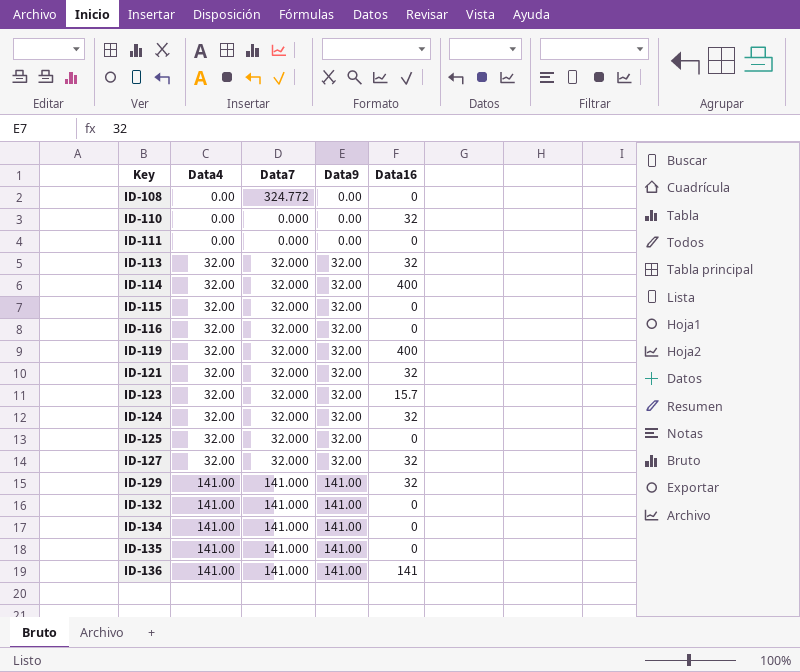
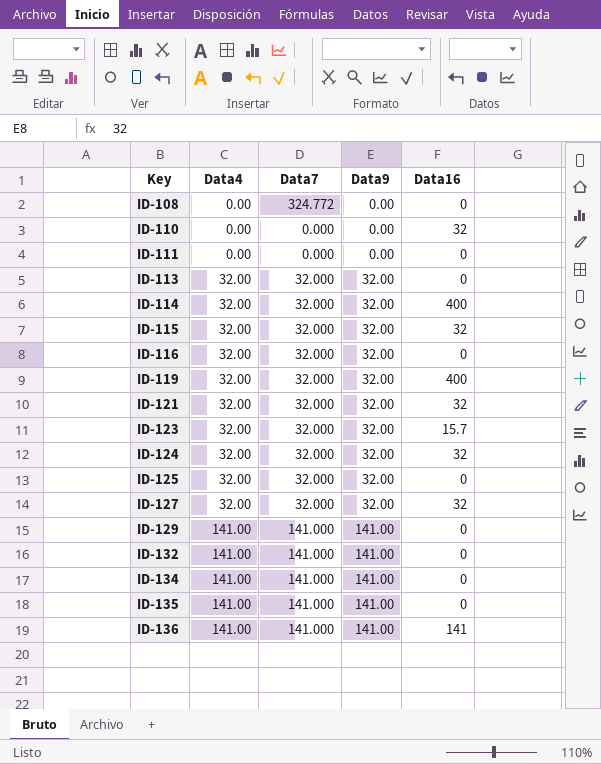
ID-113 | Data16: 32 -> 0
ID-115 | Data16: 0 -> 32
ID-129 | Data16: 32 -> 0

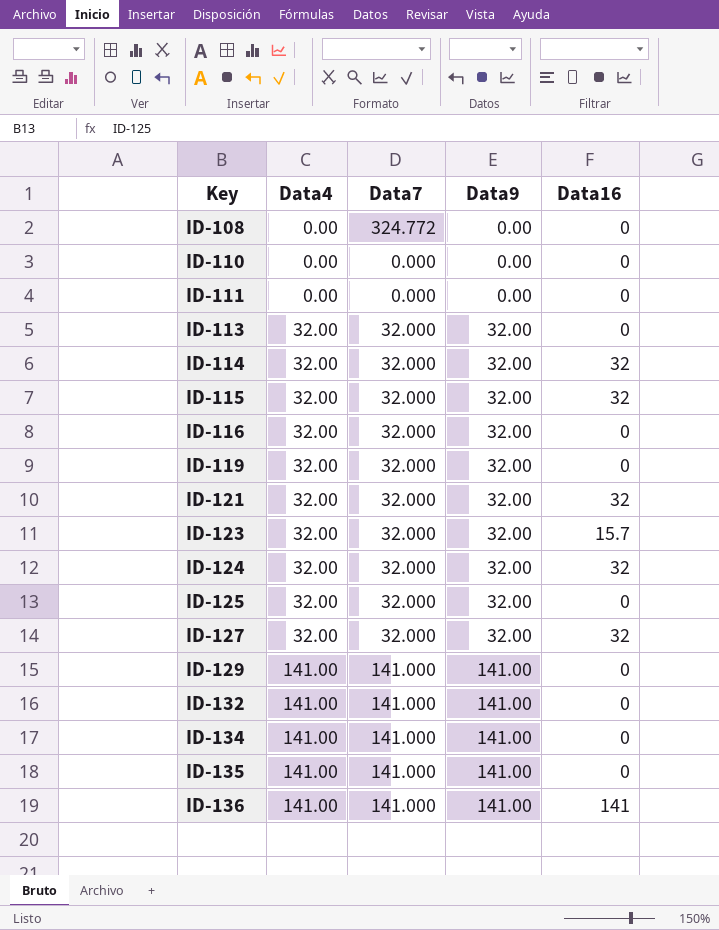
ID-110 | Data16: 32 -> 0
ID-114 | Data16: 400 -> 32
ID-119 | Data16: 400 -> 0

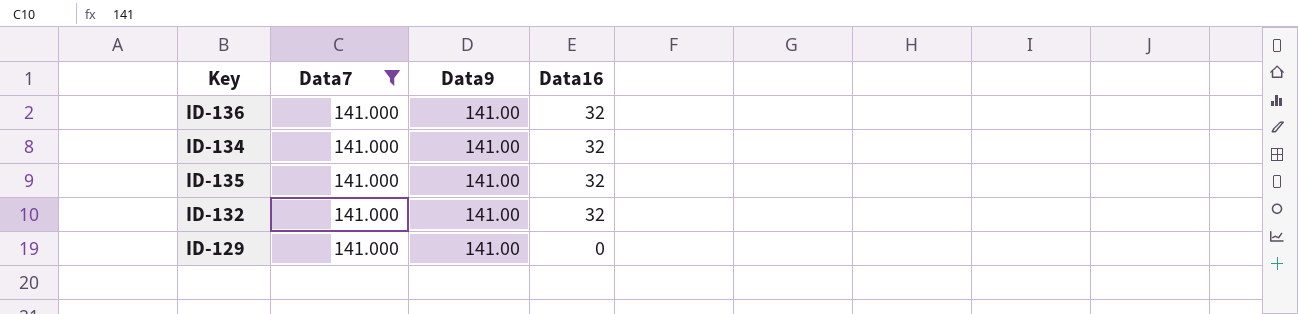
filter: none -> Data7 = 141.000
row order: Key ascending -> Data16 descending
column Data4 | position: 2 -> none
ID-136 | Data16: 141 -> 32
ID-134 | Data16: 0 -> 32
ID-135 | Data16: 0 -> 32
ID-132 | Data16: 0 -> 32

